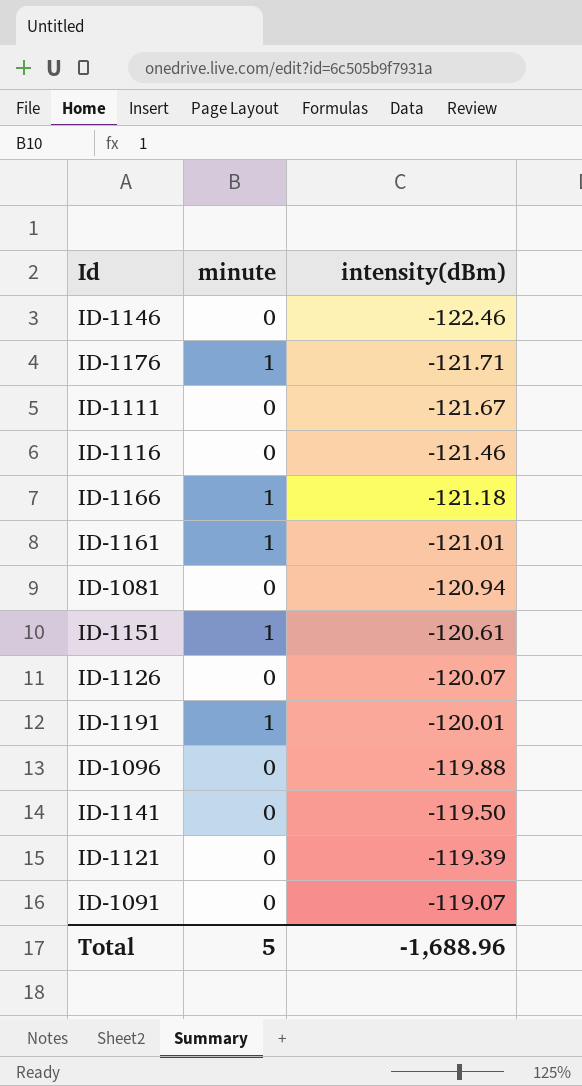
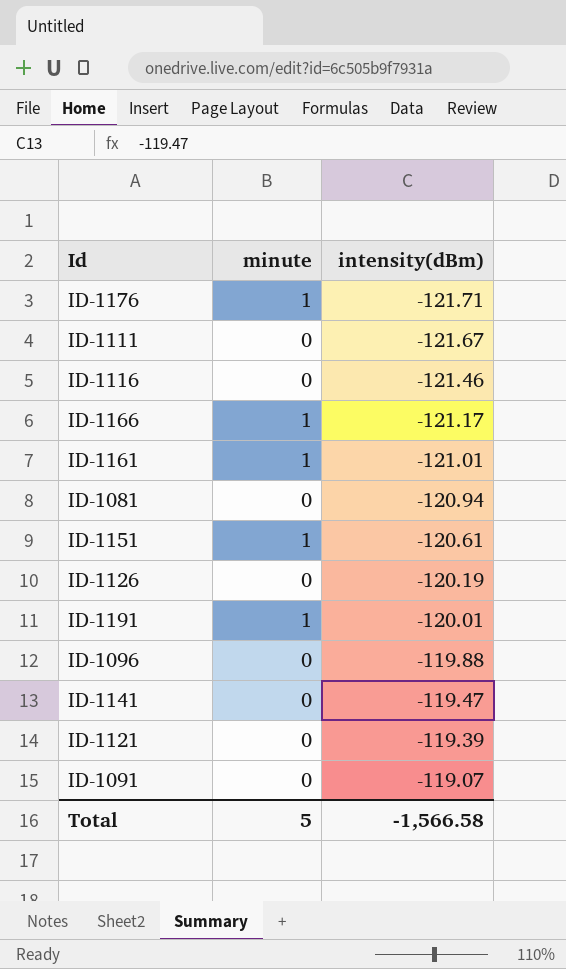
row ID-1146: 0 | -122.46 -> none
ID-1166 | intensity(dBm): -121.18 -> -121.17
ID-1126 | intensity(dBm): -120.07 -> -120.19
ID-1141 | intensity(dBm): -119.50 -> -119.47
Total | intensity(dBm): -1,688.96 -> -1,566.58

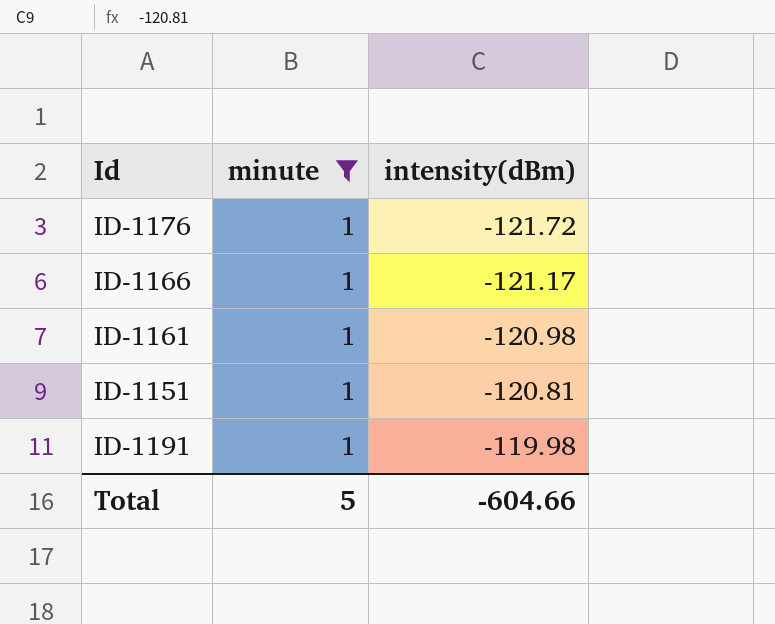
filter: none -> minute = 1
ID-1176 | intensity(dBm): -121.71 -> -121.72
ID-1161 | intensity(dBm): -121.01 -> -120.98
ID-1151 | intensity(dBm): -120.61 -> -120.81
ID-1191 | intensity(dBm): -120.01 -> -119.98
Total | intensity(dBm): -1,566.58 -> -604.66

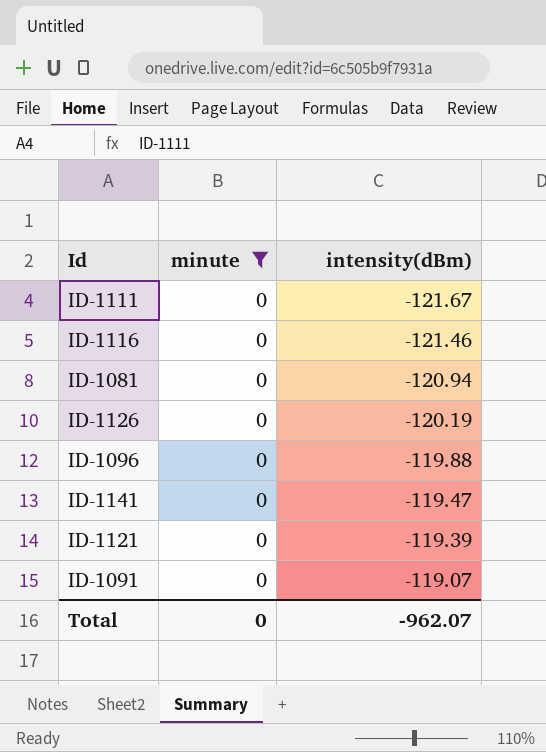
filter: minute = 1 -> minute = 0
Total | minute: 5 -> 0
Total | intensity(dBm): -604.66 -> -962.07

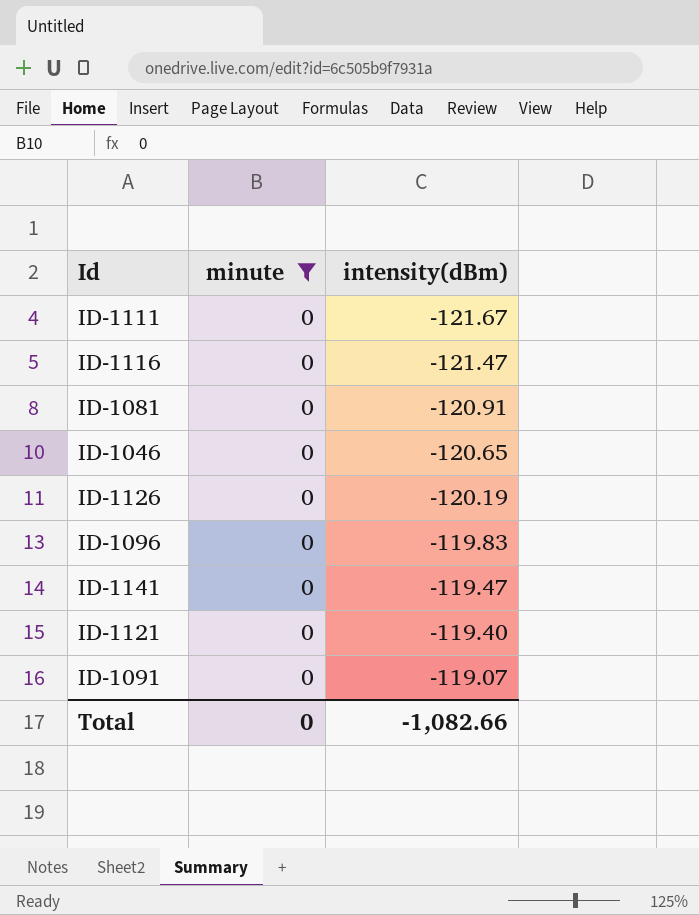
ID-1116 | intensity(dBm): -121.46 -> -121.47
ID-1081 | intensity(dBm): -120.94 -> -120.91
row ID-1046: none -> 0 | -120.65
ID-1096 | intensity(dBm): -119.88 -> -119.83
ID-1121 | intensity(dBm): -119.39 -> -119.40
Total | intensity(dBm): -962.07 -> -1,082.66

